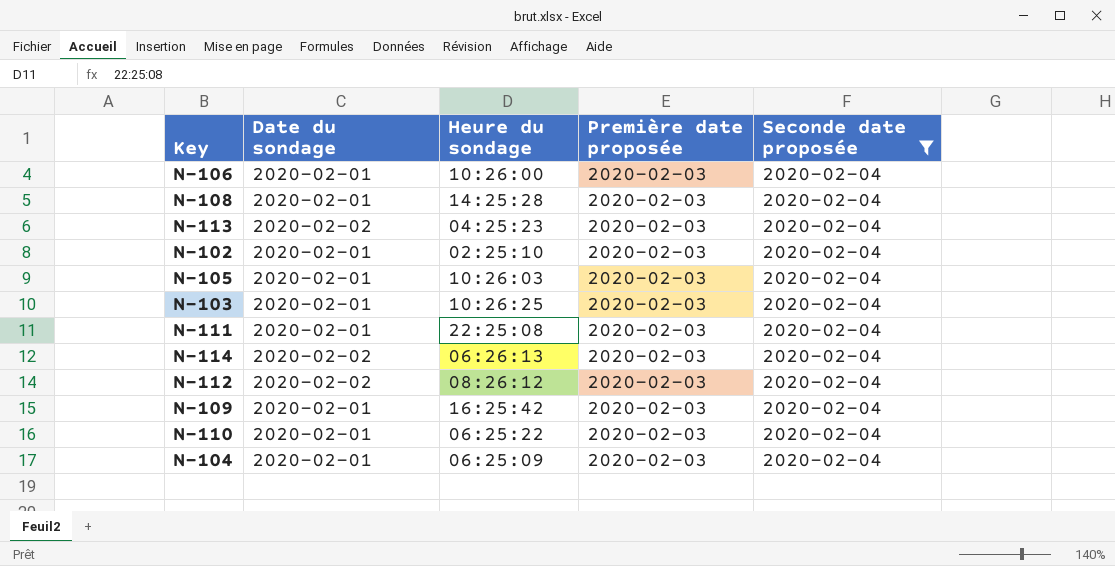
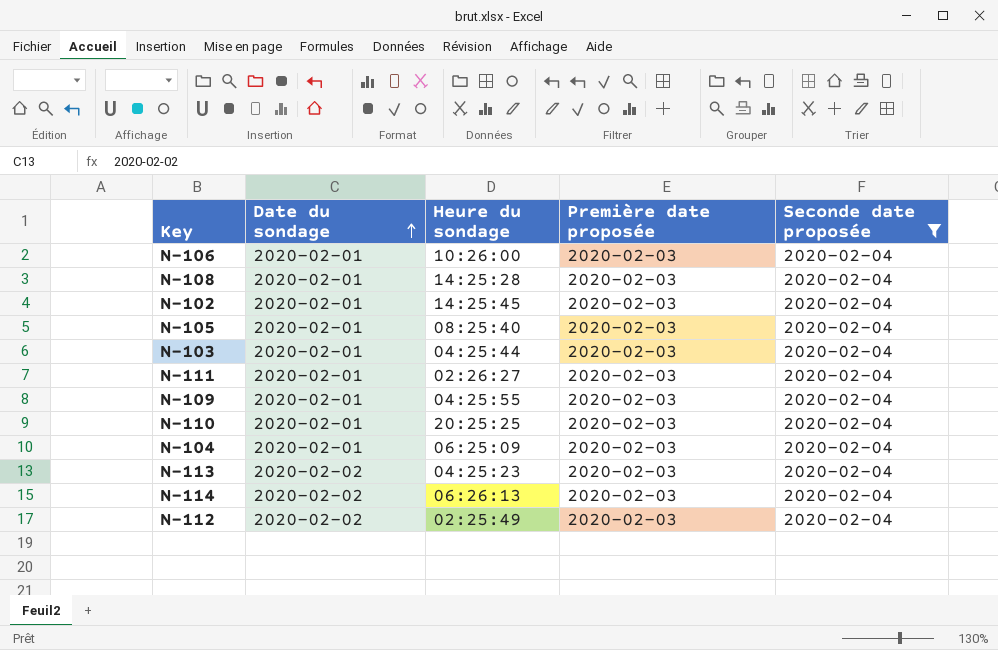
row order: none -> Date du sondage ascending
N-102 | Heure du sondage: 02:25:10 -> 14:25:45
N-105 | Heure du sondage: 10:26:03 -> 08:25:40
N-103 | Heure du sondage: 10:26:25 -> 04:25:44
N-111 | Heure du sondage: 22:25:08 -> 02:26:27
N-109 | Heure du sondage: 16:25:42 -> 04:25:55
N-110 | Heure du sondage: 06:25:22 -> 20:25:25
N-112 | Heure du sondage: 08:26:12 -> 02:25:49

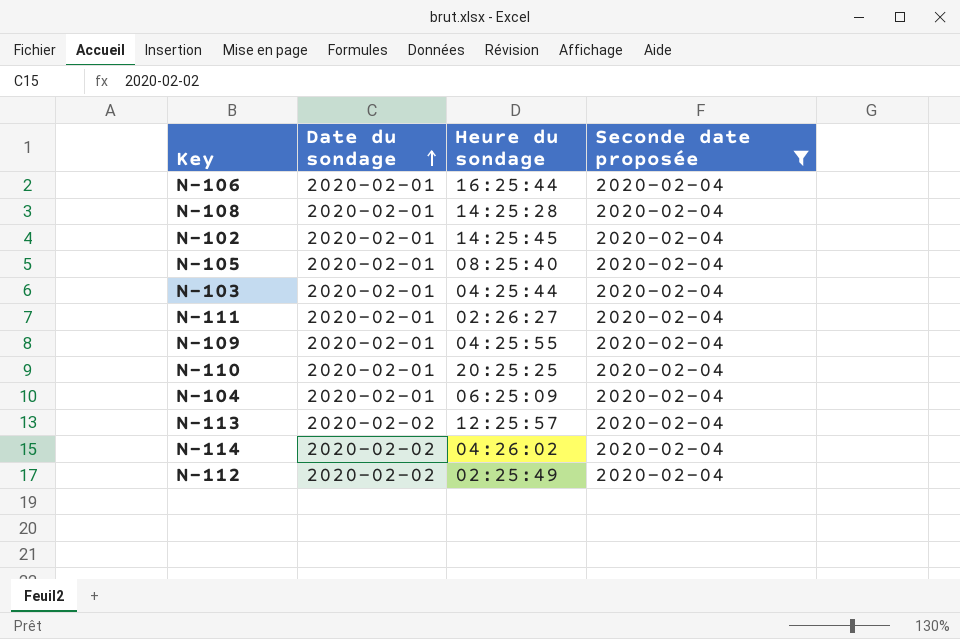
column Première date proposée | position: 4 -> none
N-106 | Heure du sondage: 10:26:00 -> 16:25:44
N-113 | Heure du sondage: 04:25:23 -> 12:25:57
N-114 | Heure du sondage: 06:26:13 -> 04:26:02

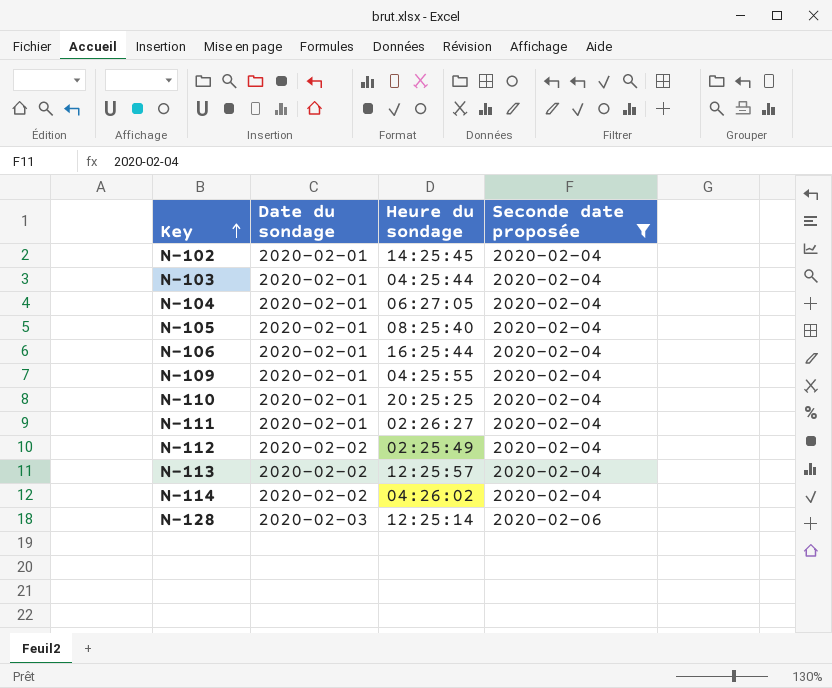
row order: Date du sondage ascending -> Key ascending
row N-108: 2020-02-01 | 14:25:28 | 2020-02-04 -> none
N-104 | Heure du sondage: 06:25:09 -> 06:27:05
row N-128: none -> 2020-02-03 | 12:25:14 | 2020-02-06

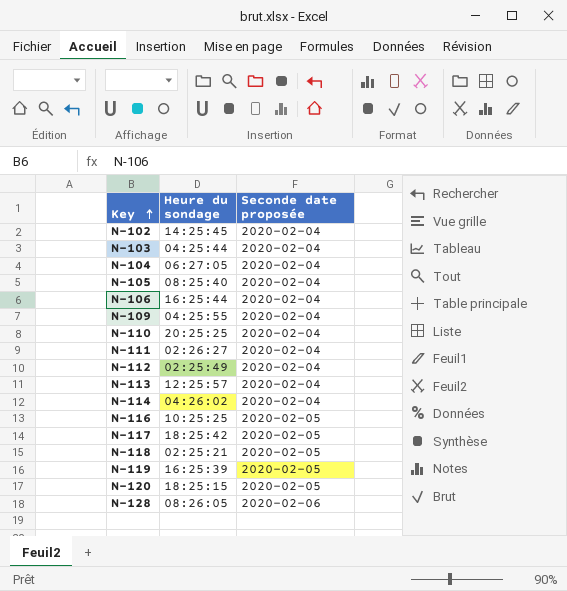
filter: Seconde date proposée != 2020-02-05 -> none
column Date du sondage | position: 2 -> none
N-128 | Heure du sondage: 12:25:14 -> 08:26:05

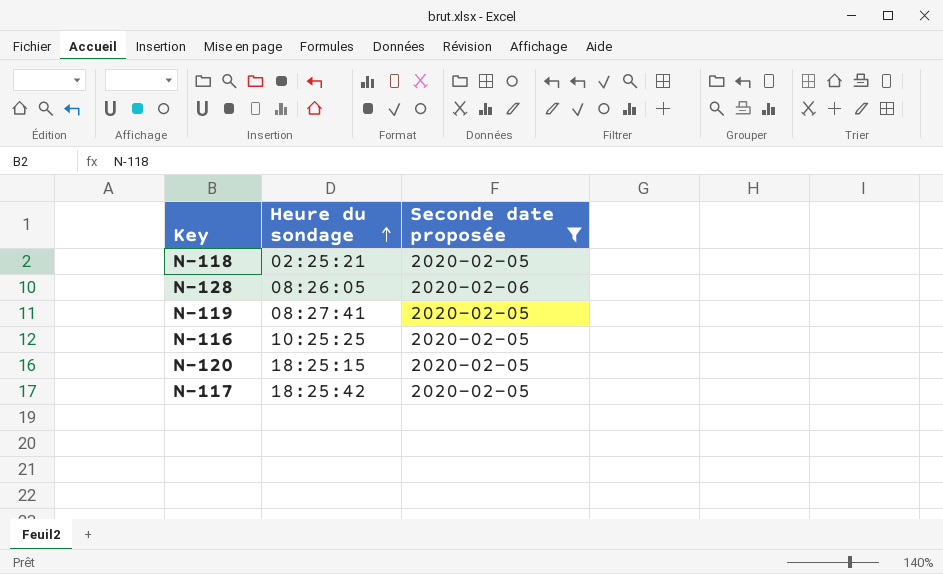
filter: none -> Seconde date proposée != 2020-02-04
row order: Key ascending -> Heure du sondage ascending
N-119 | Heure du sondage: 16:25:39 -> 08:27:41

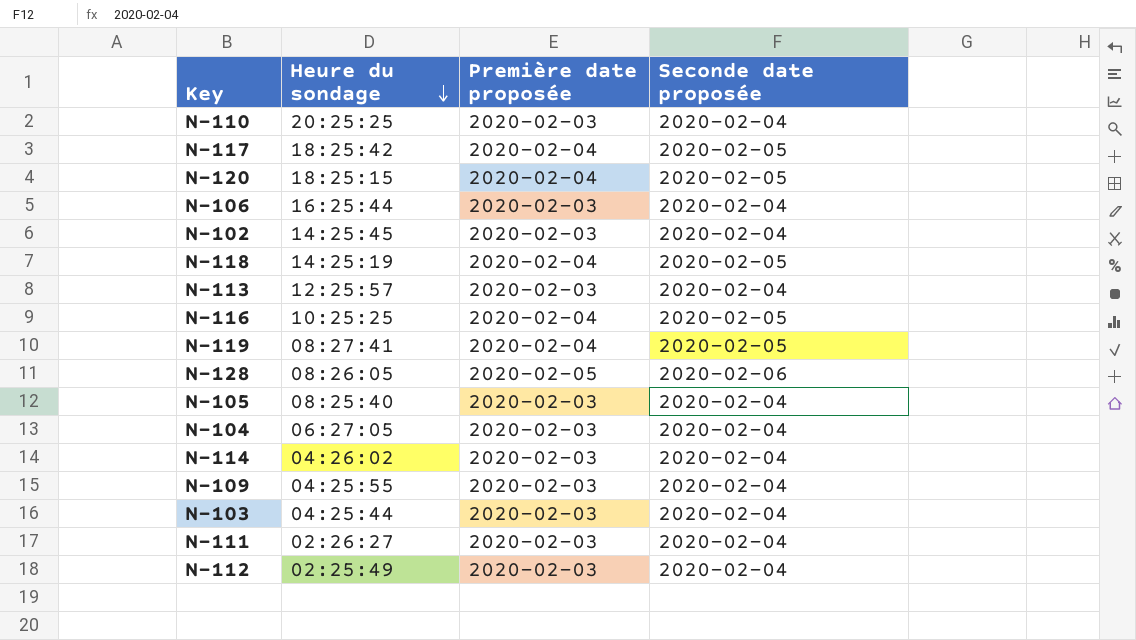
filter: Seconde date proposée != 2020-02-04 -> none
row order: Heure du sondage ascending -> Heure du sondage descending
column Première date proposée | position: none -> 3
N-118 | Heure du sondage: 02:25:21 -> 14:25:19

